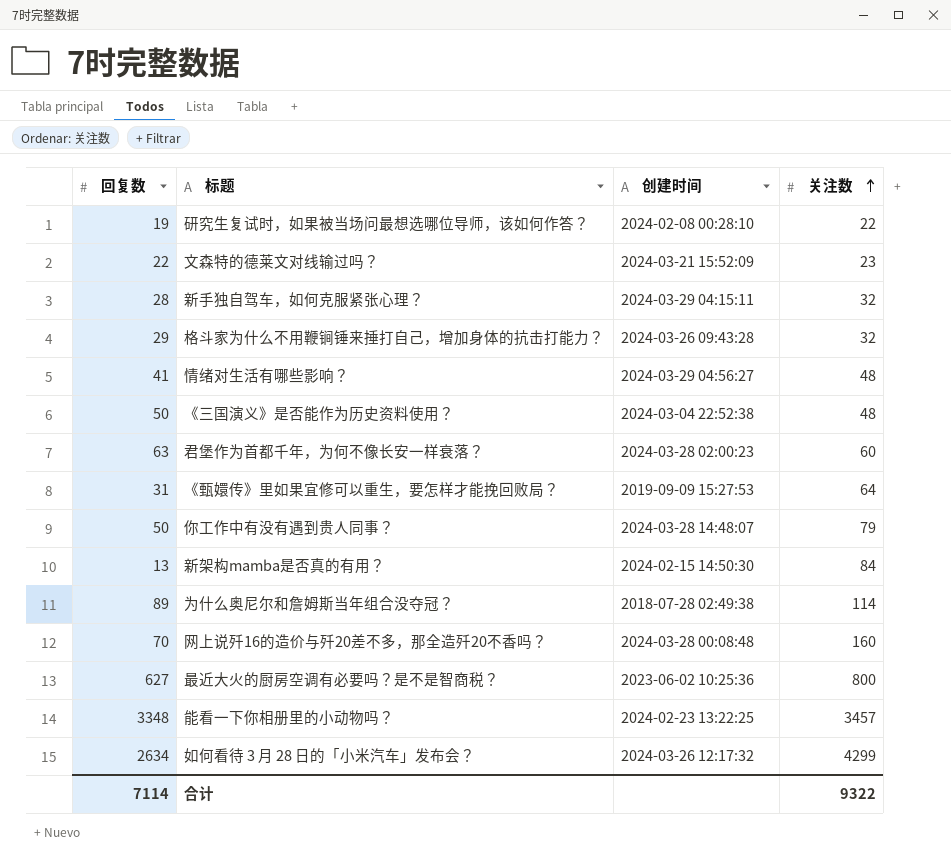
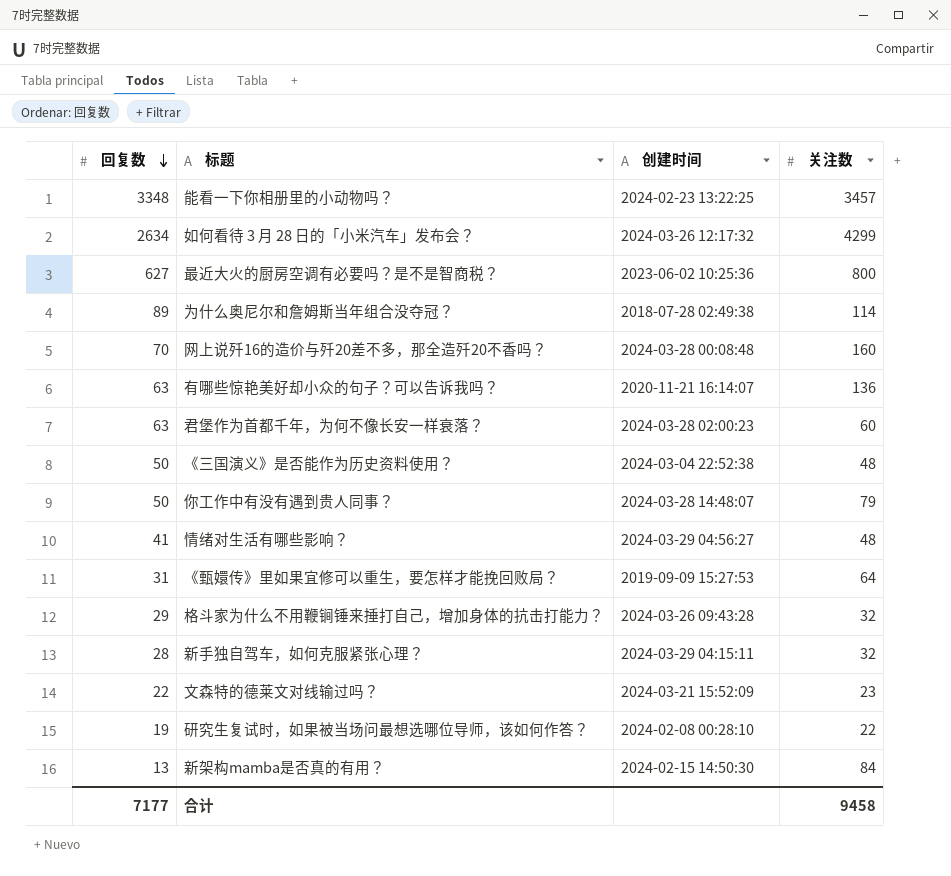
row order: 关注数 ascending -> 回复数 descending
row 有哪些惊艳美好却小众的句子？可以告诉我吗？: none -> 63 | 2020-11-21 16:14:07 | 136
合计 | 回复数: 7114 -> 7177
合计 | 关注数: 9322 -> 9458

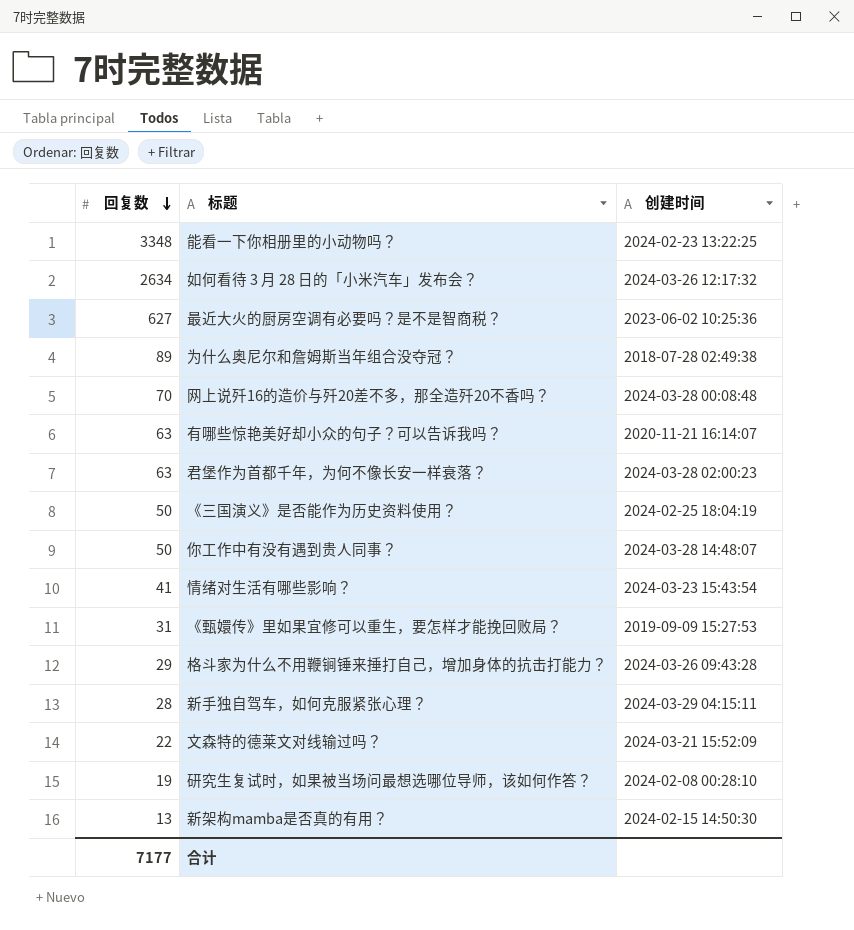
column 关注数 | position: 4 -> none
《三国演义》是否能作为历史资料使用？ | 创建时间: 2024-03-04 22:52:38 -> 2024-02-25 18:04:19
情绪对生活有哪些影响？ | 创建时间: 2024-03-29 04:56:27 -> 2024-03-23 15:43:54

